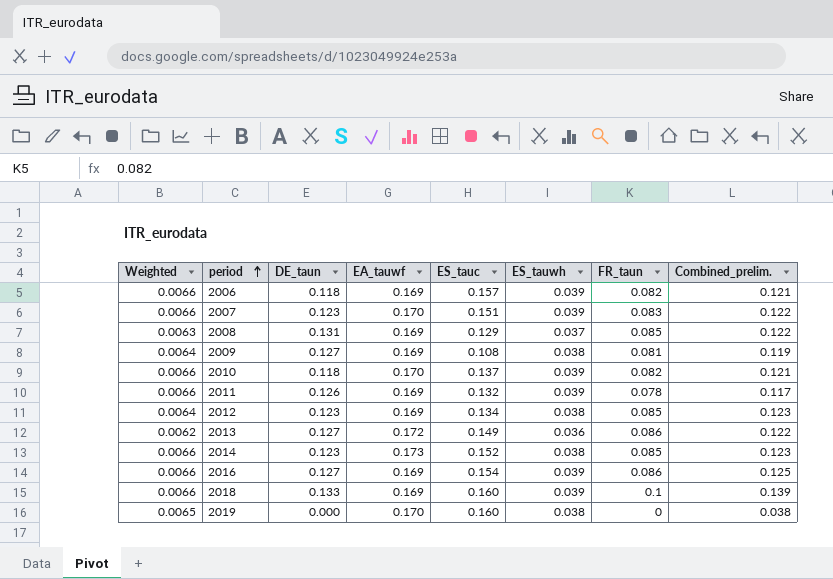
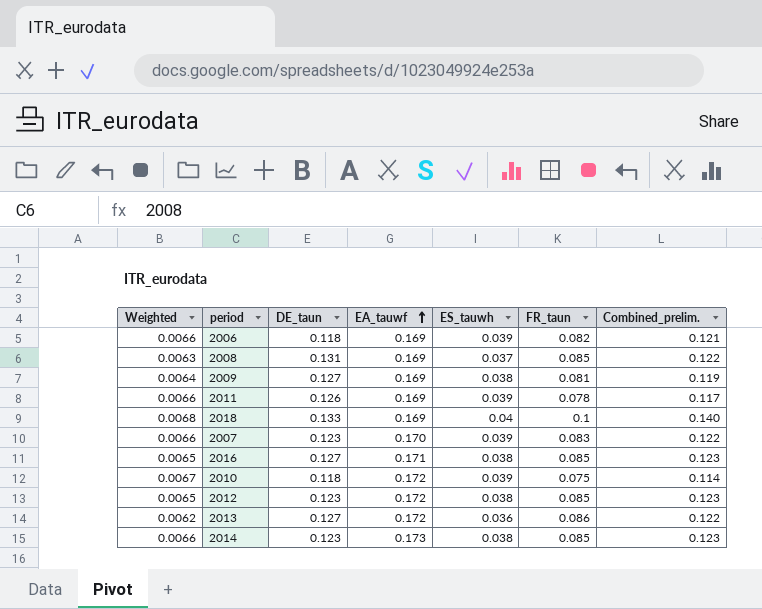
row order: period ascending -> EA_tauwf ascending
column ES_tauc | position: 5 -> none
row 2019: 0.0065 | 0.000 | 0.170 | 0.160 | 0.038 | 0 | 0.038 -> none
2018 | Weighted: 0.0066 -> 0.0068
2018 | ES_tauwh: 0.039 -> 0.04
2018 | Combined_prelim.: 0.139 -> 0.140
2016 | Weighted: 0.0066 -> 0.0065
2016 | EA_tauwf: 0.169 -> 0.171
2016 | ES_tauwh: 0.039 -> 0.038
2016 | FR_taun: 0.086 -> 0.085
2016 | Combined_prelim.: 0.125 -> 0.123
2010 | Weighted: 0.0066 -> 0.0067
2010 | EA_tauwf: 0.170 -> 0.172
2010 | FR_taun: 0.082 -> 0.075
2010 | Combined_prelim.: 0.121 -> 0.114
2012 | Weighted: 0.0064 -> 0.0065
2012 | EA_tauwf: 0.169 -> 0.172

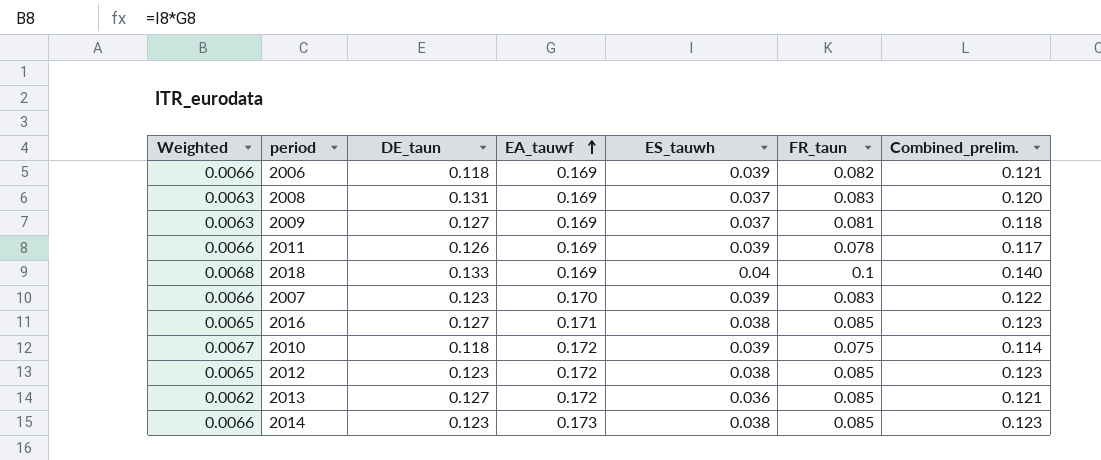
2008 | FR_taun: 0.085 -> 0.083
2008 | Combined_prelim.: 0.122 -> 0.120
2009 | Weighted: 0.0064 -> 0.0063
2009 | ES_tauwh: 0.038 -> 0.037
2009 | Combined_prelim.: 0.119 -> 0.118
2013 | FR_taun: 0.086 -> 0.085
2013 | Combined_prelim.: 0.122 -> 0.121

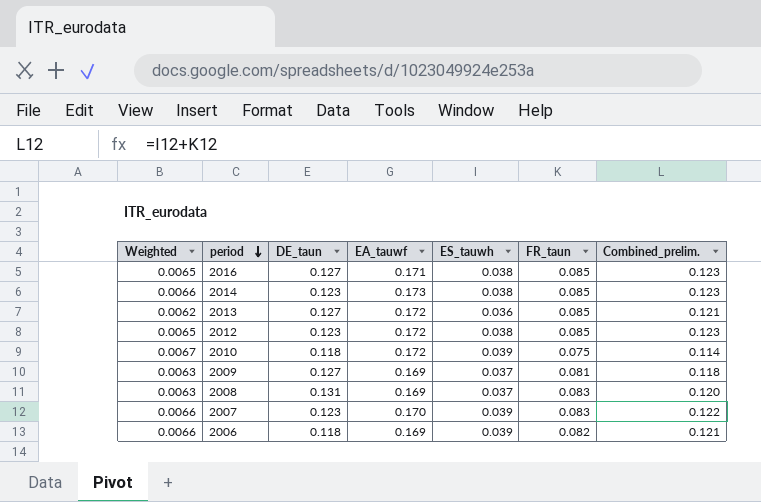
row order: EA_tauwf ascending -> period descending
row 2011: 0.0066 | 0.126 | 0.169 | 0.039 | 0.078 | 0.117 -> none
row 2018: 0.0068 | 0.133 | 0.169 | 0.04 | 0.1 | 0.140 -> none

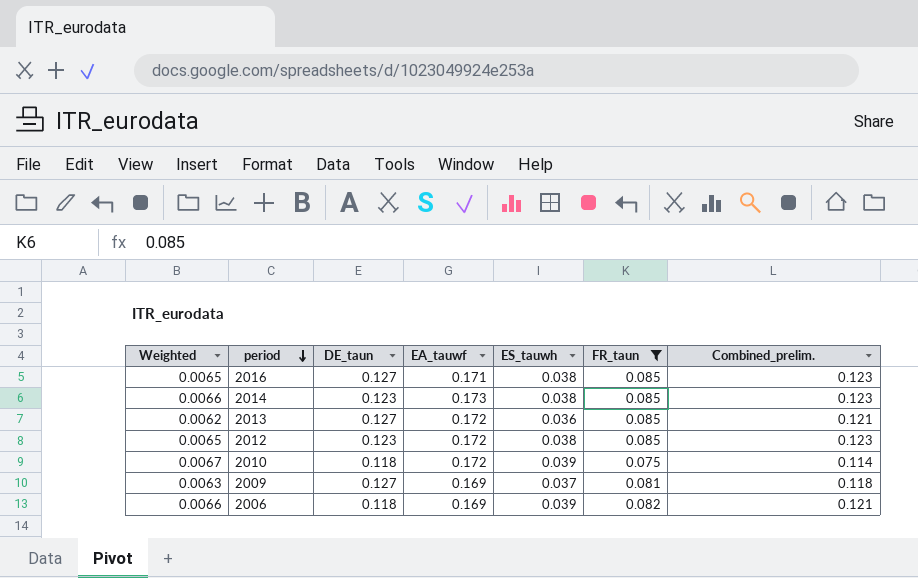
filter: none -> FR_taun != 0.083

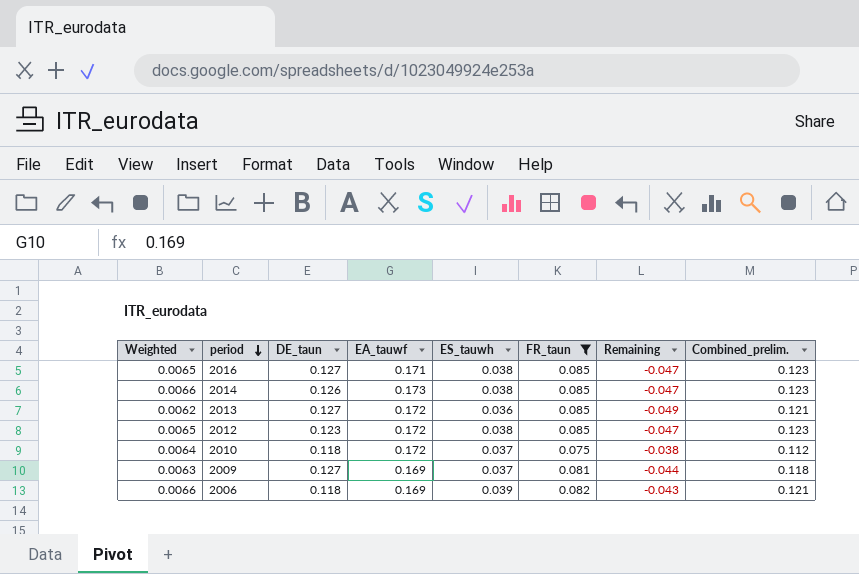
column Remaining | formula: none -> [ES_tauwh] - [FR_taun]
2014 | DE_taun: 0.123 -> 0.126
2010 | Weighted: 0.0067 -> 0.0064
2010 | ES_tauwh: 0.039 -> 0.037
2010 | Combined_prelim.: 0.114 -> 0.112

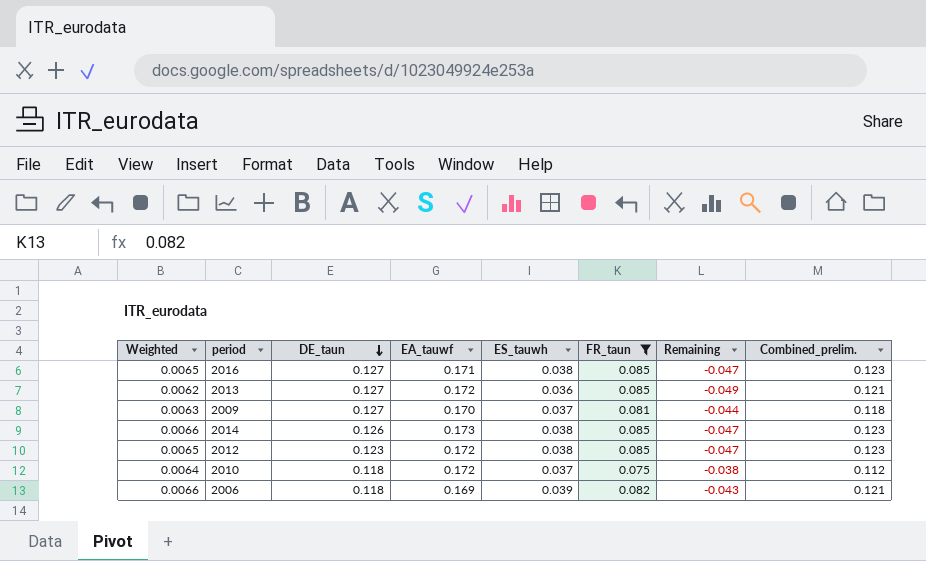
row order: period descending -> DE_taun descending
2009 | EA_tauwf: 0.169 -> 0.170

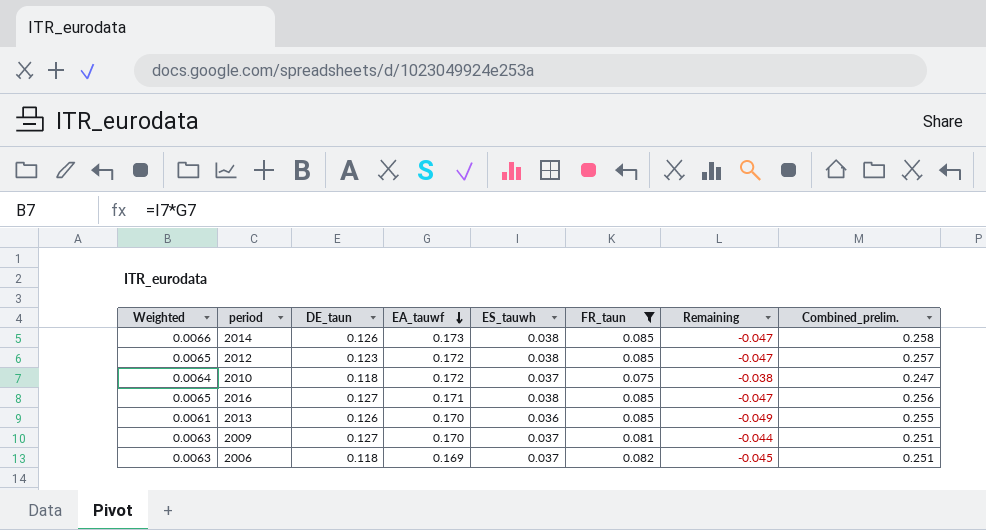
row order: DE_taun descending -> EA_tauwf descending
column Combined_prelim. | formula: [ES_tauwh] + [FR_taun] -> [EA_tauwf] + [FR_taun]
2013 | Weighted: 0.0062 -> 0.0061
2013 | DE_taun: 0.127 -> 0.126
2013 | EA_tauwf: 0.172 -> 0.170
2006 | Weighted: 0.0066 -> 0.0063
2006 | ES_tauwh: 0.039 -> 0.037
2006 | Remaining: -0.043 -> -0.045

